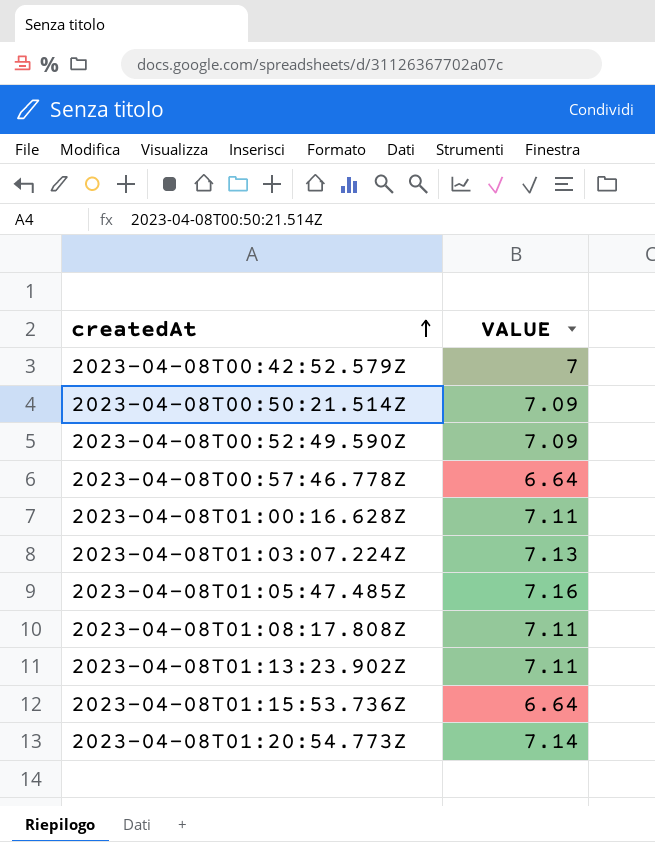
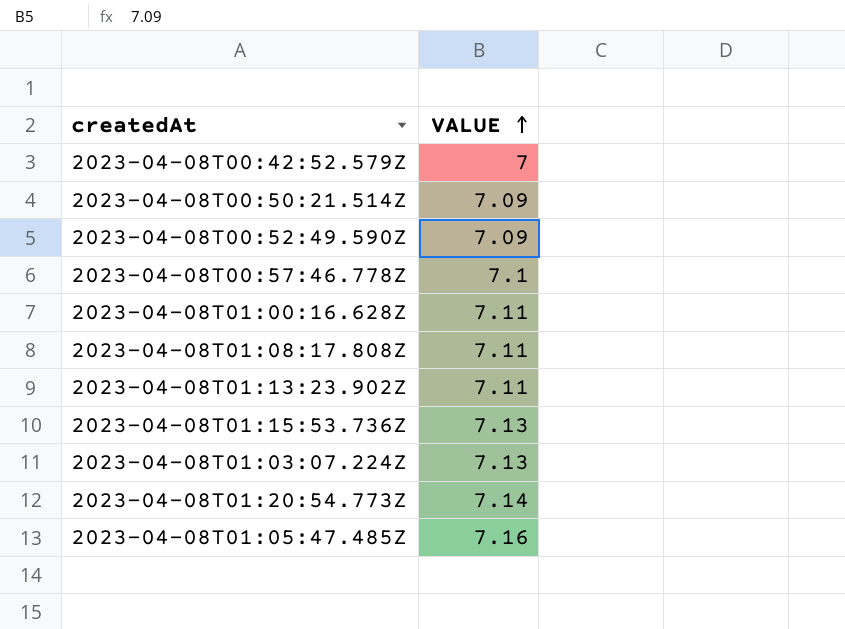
row order: createdAt ascending -> VALUE ascending
2023-04-08T00:57:46.778Z | VALUE: 6.64 -> 7.1
2023-04-08T01:15:53.736Z | VALUE: 6.64 -> 7.13

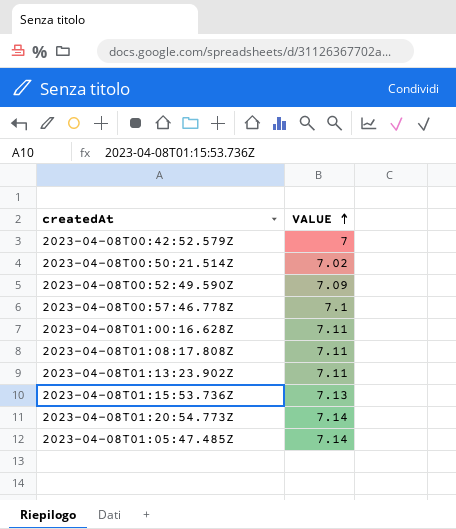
row 2023-04-08T01:03:07.224Z: 7.13 -> none
2023-04-08T00:50:21.514Z | VALUE: 7.09 -> 7.02
2023-04-08T01:05:47.485Z | VALUE: 7.16 -> 7.14

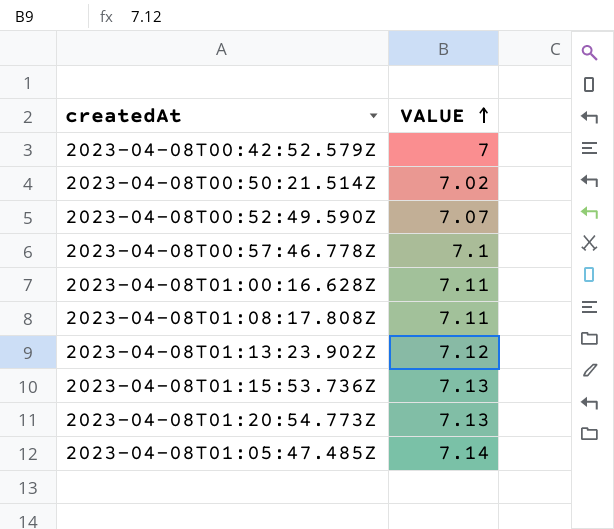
2023-04-08T00:52:49.590Z | VALUE: 7.09 -> 7.07
2023-04-08T01:13:23.902Z | VALUE: 7.11 -> 7.12
2023-04-08T01:20:54.773Z | VALUE: 7.14 -> 7.13

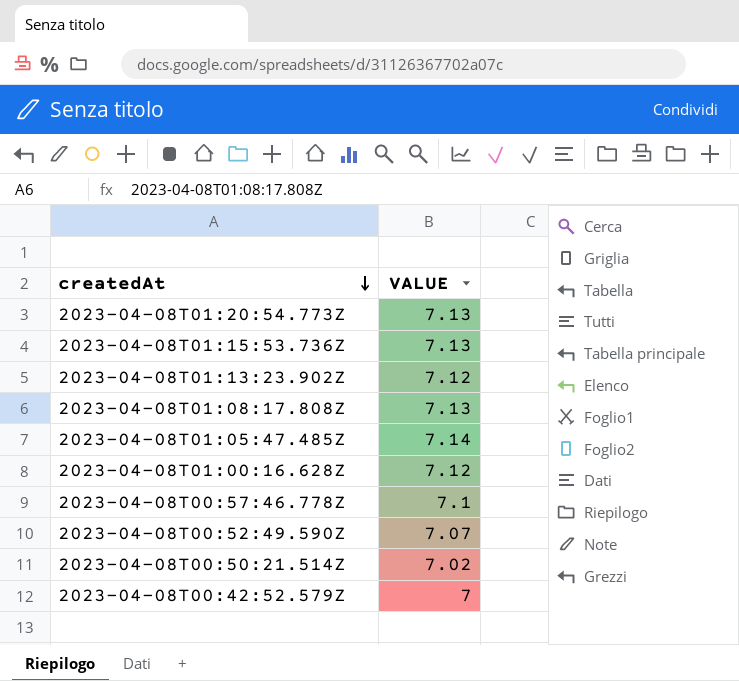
row order: VALUE ascending -> createdAt descending
2023-04-08T01:08:17.808Z | VALUE: 7.11 -> 7.13
2023-04-08T01:00:16.628Z | VALUE: 7.11 -> 7.12

